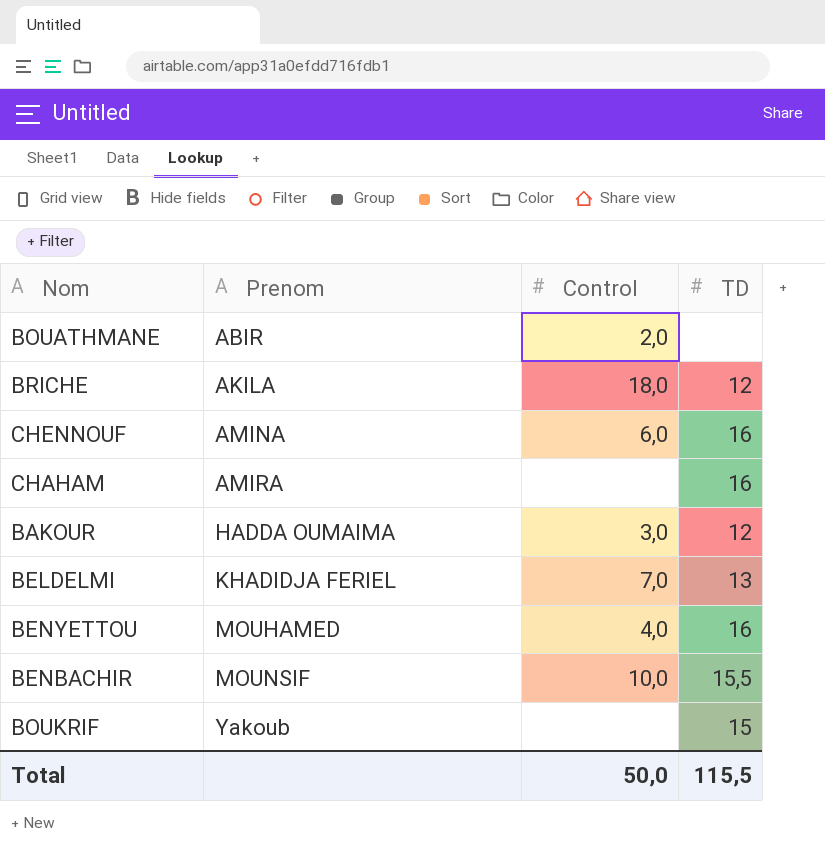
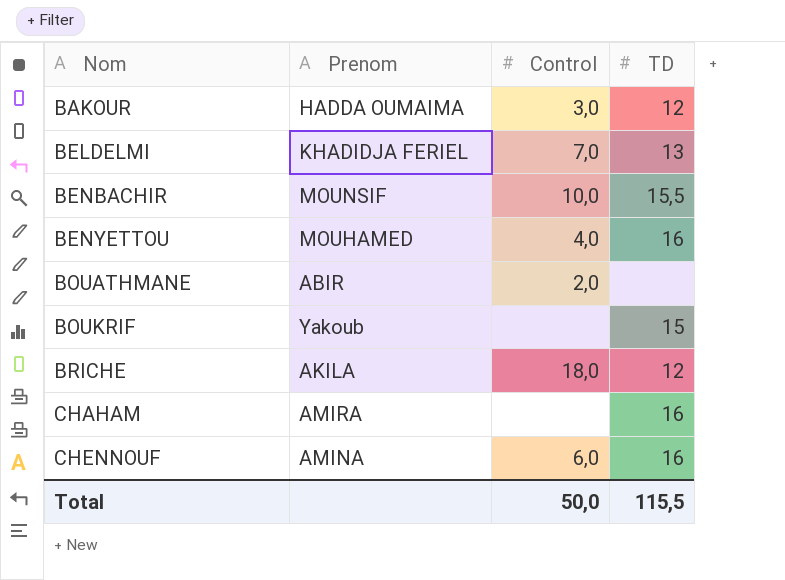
row order: Prenom ascending -> Nom ascending

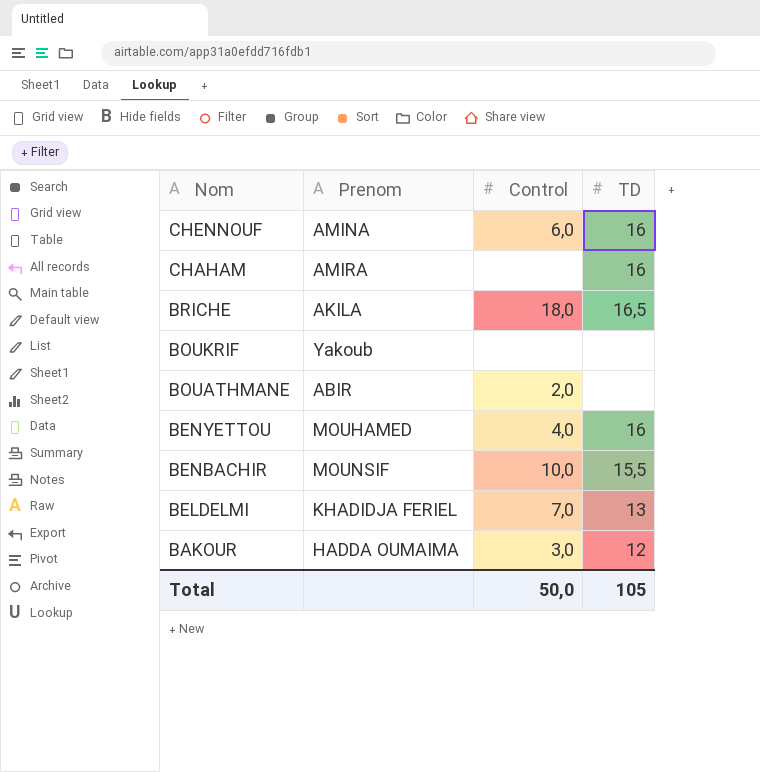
row order: Nom ascending -> Nom descending
BRICHE | TD: 12 -> 16,5
BOUKRIF | TD: 15 -> none
Total | TD: 115,5 -> 105

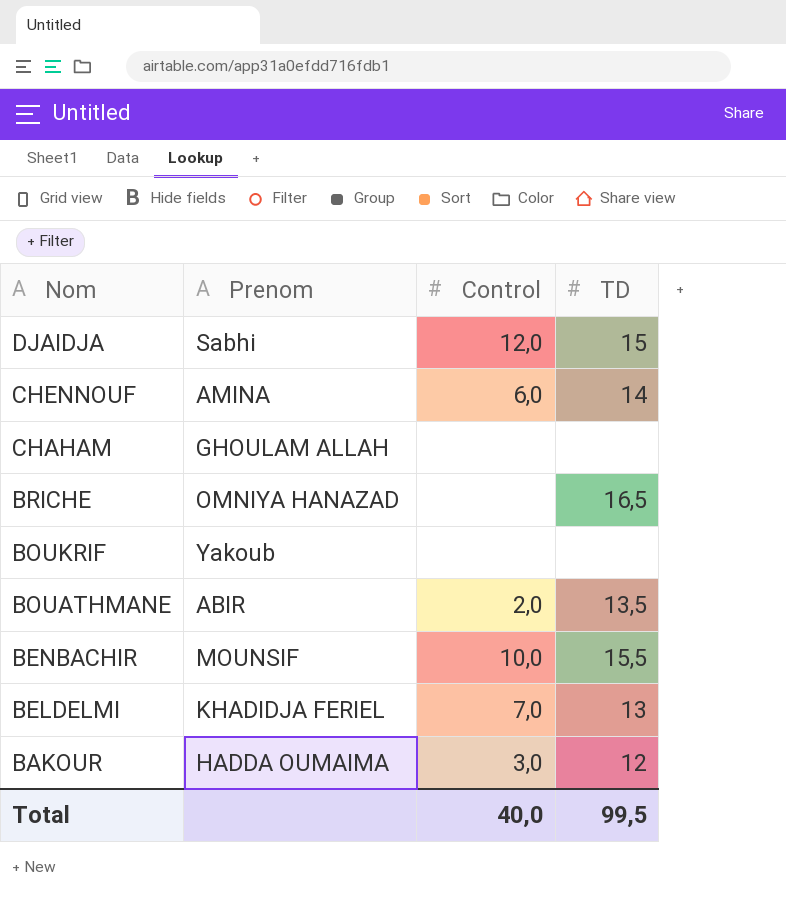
row BENYETTOU: MOUHAMED | 4,0 | 16 -> none
row DJAIDJA: none -> Sabhi | 12,0 | 15
CHENNOUF | TD: 16 -> 14
CHAHAM | Prenom: AMIRA -> GHOULAM ALLAH
CHAHAM | TD: 16 -> none
BRICHE | Prenom: AKILA -> OMNIYA HANAZAD
BRICHE | Control: 18,0 -> none
BOUATHMANE | TD: none -> 13,5
Total | Control: 50,0 -> 40,0
Total | TD: 105 -> 99,5

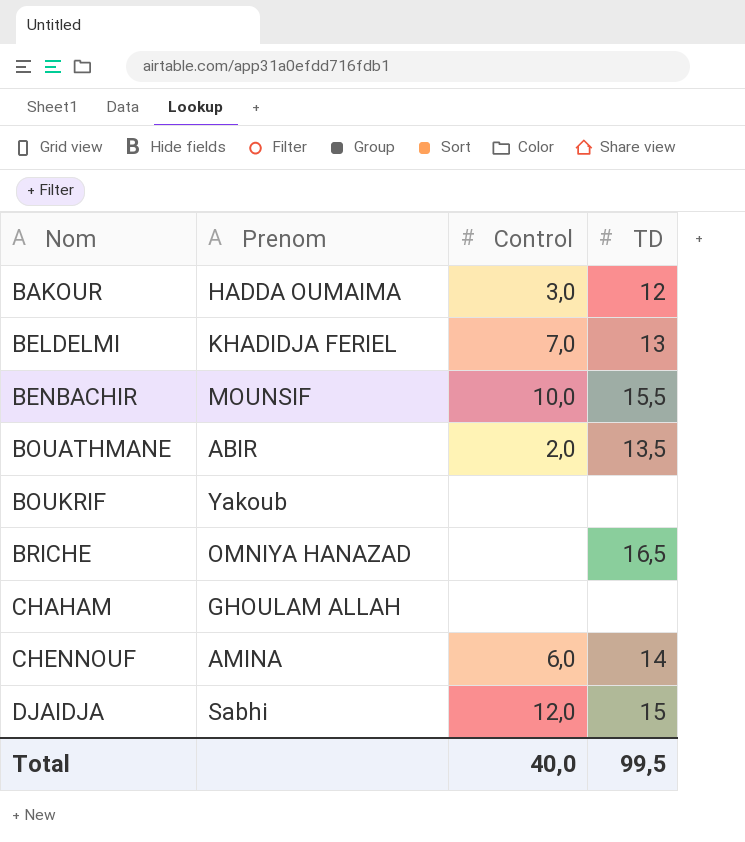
row order: Nom descending -> Nom ascending

